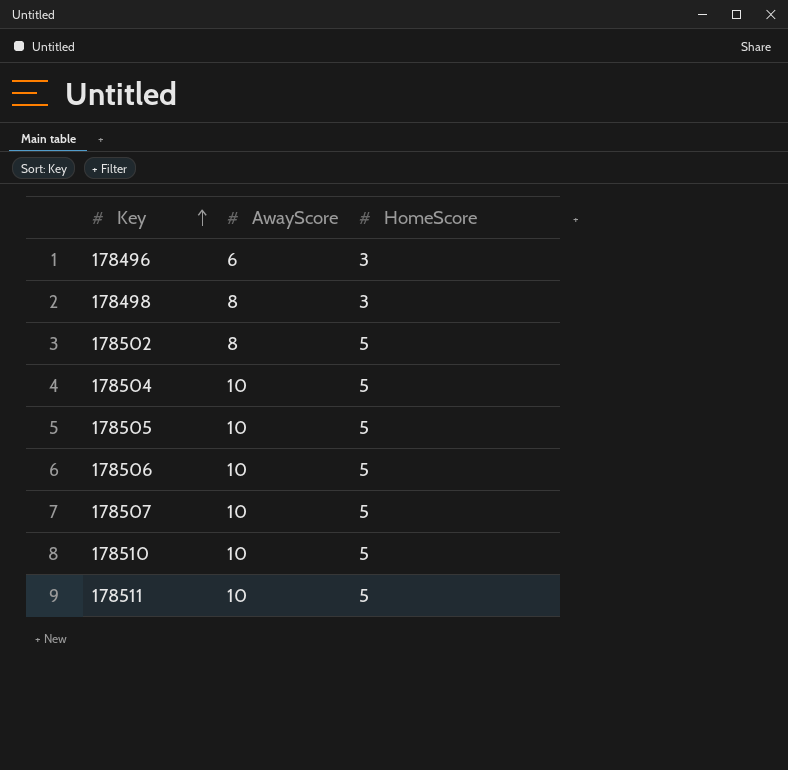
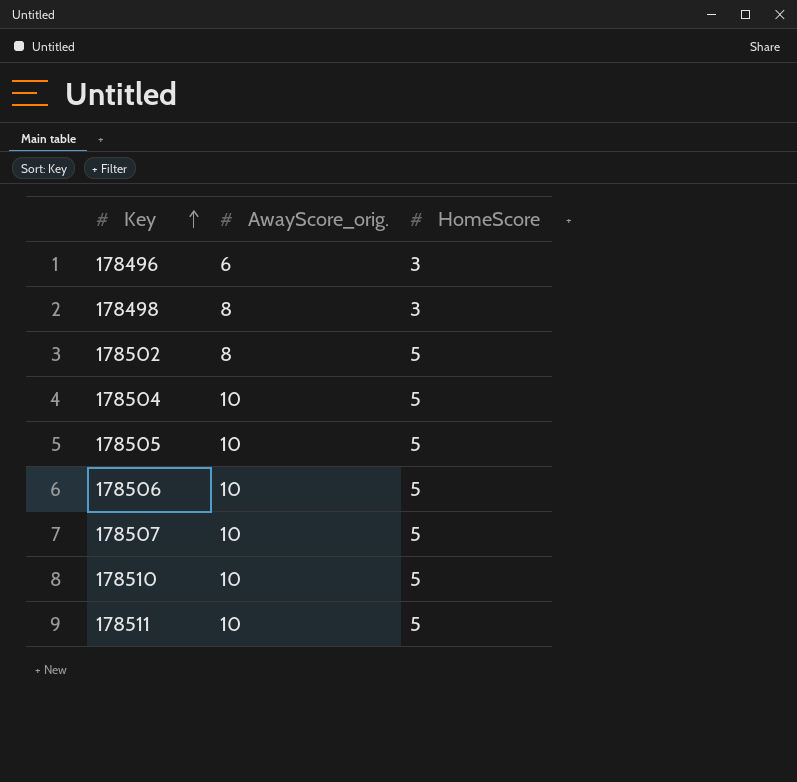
column name: AwayScore -> AwayScore_orig.

